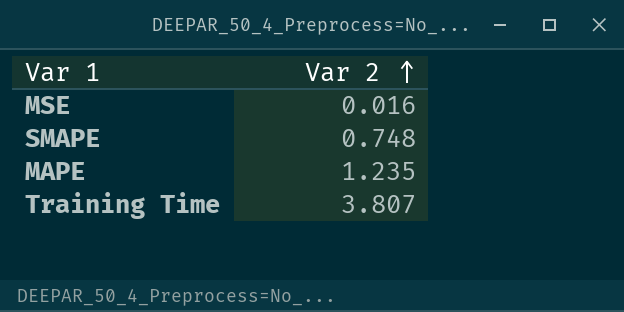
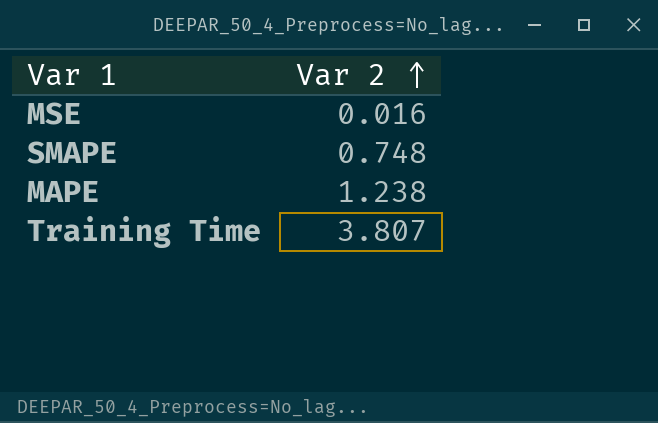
MAPE | Var 2: 1.235 -> 1.238

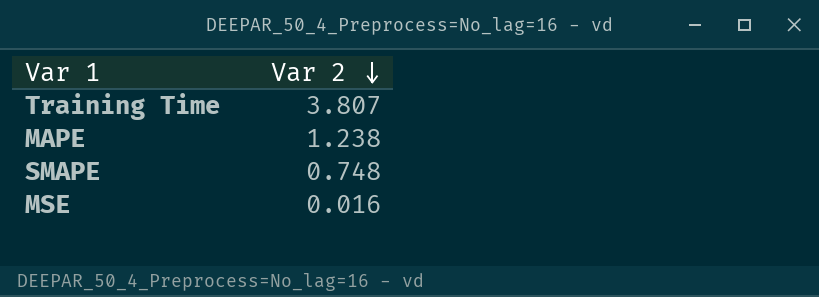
row order: Var 2 ascending -> Var 2 descending

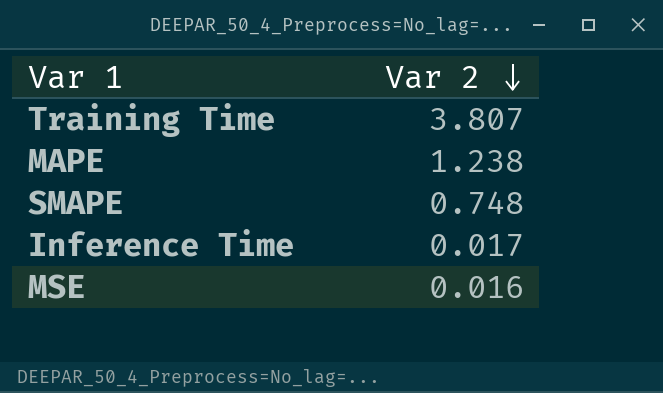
row Inference Time: none -> 0.017

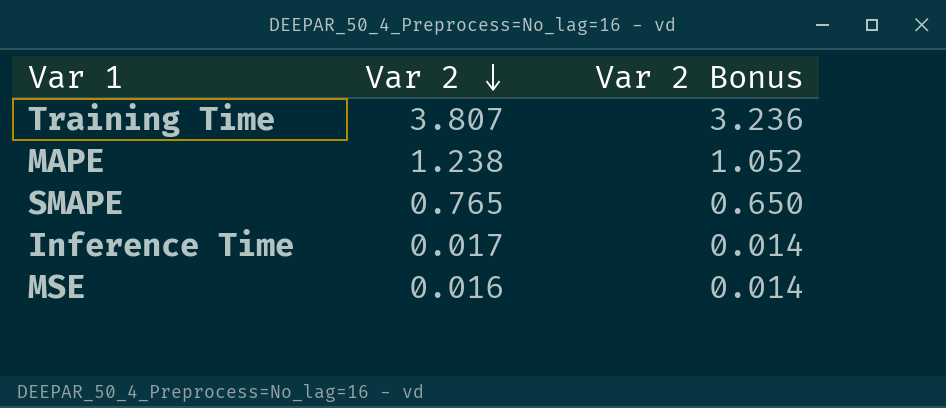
column Var 2 Bonus | formula: none -> [Var 2] * 0.85
SMAPE | Var 2: 0.748 -> 0.765

